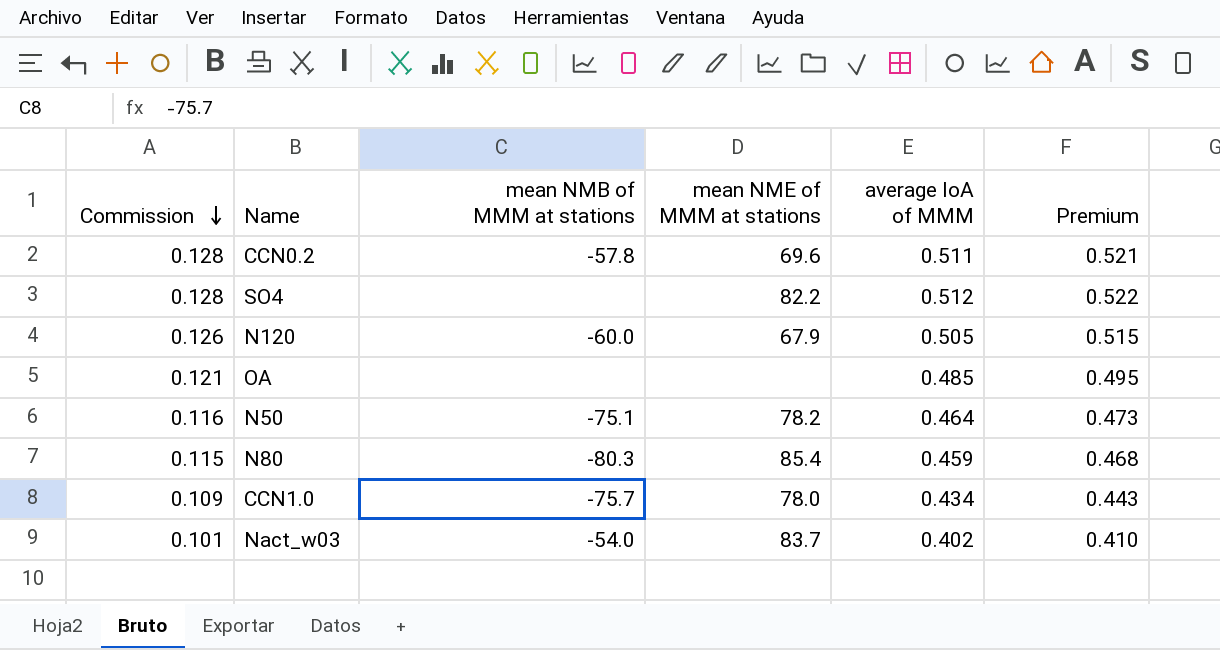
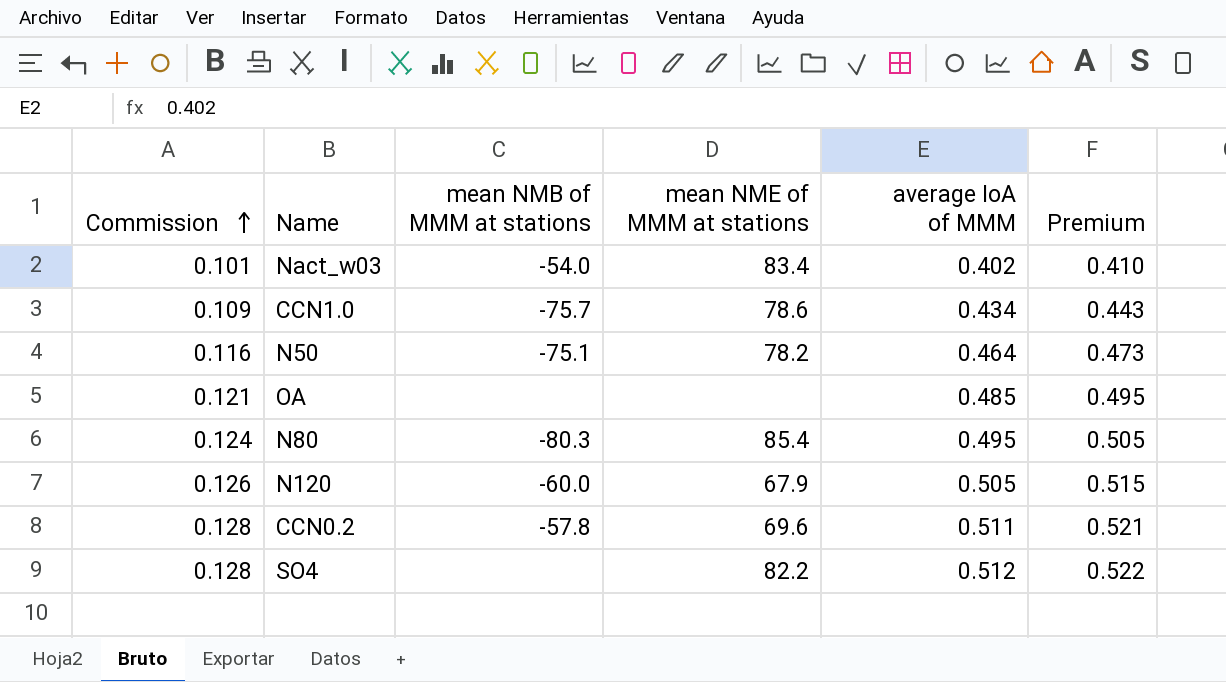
row order: Commission descending -> Commission ascending
Nact_w03 | mean NME of MMM at stations: 83.7 -> 83.4
CCN1.0 | mean NME of MMM at stations: 78.0 -> 78.6
N80 | Commission: 0.115 -> 0.124
N80 | average IoA of MMM: 0.459 -> 0.495
N80 | Premium: 0.468 -> 0.505

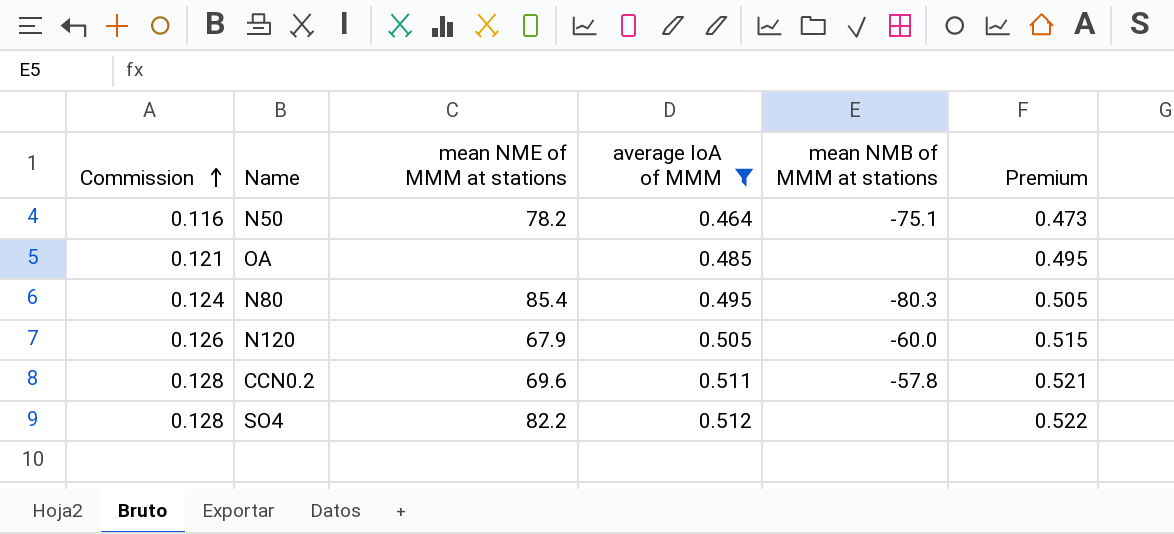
filter: none -> average IoA of MMM >= 0.464
column mean NMB of MMM at stations | position: 3 -> 5

